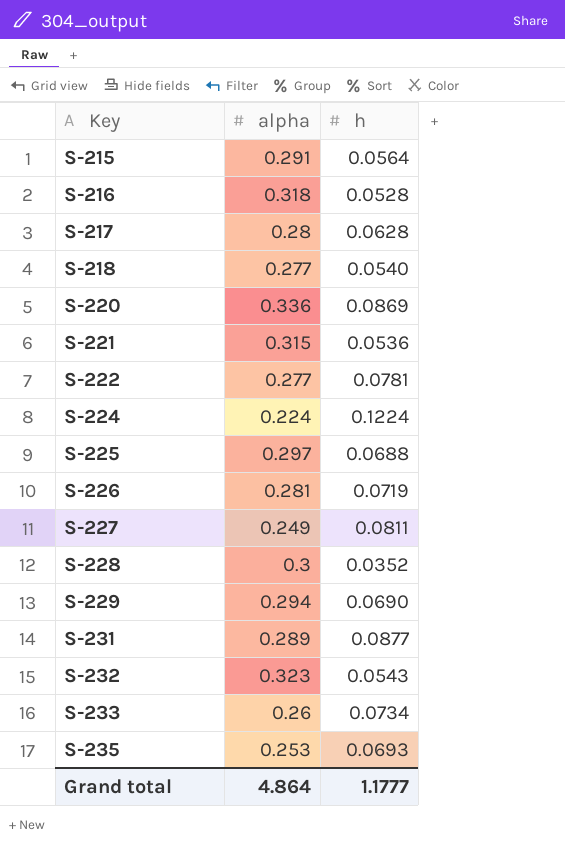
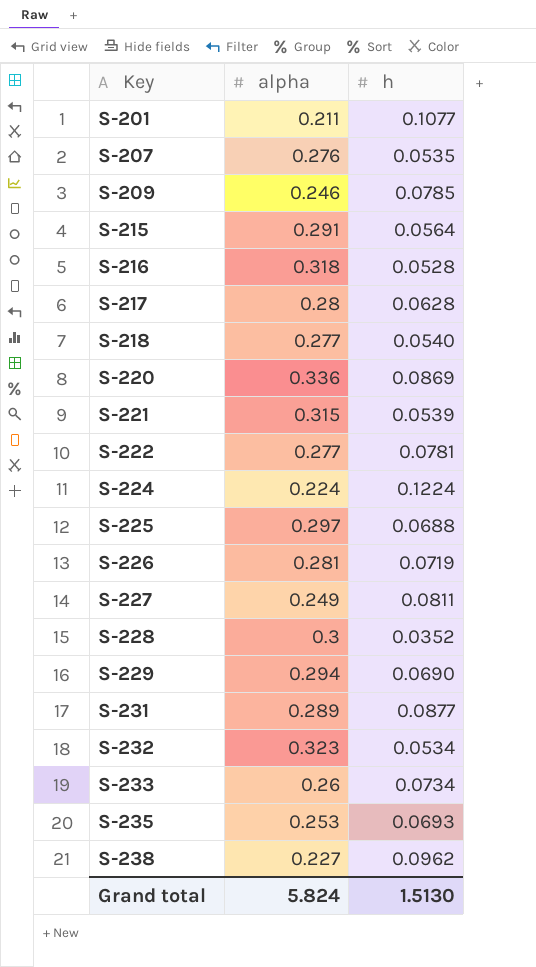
row S-201: none -> 0.211 | 0.1077
row S-207: none -> 0.276 | 0.0535
row S-209: none -> 0.246 | 0.0785
S-221 | h: 0.0536 -> 0.0539
S-232 | h: 0.0543 -> 0.0534
row S-238: none -> 0.227 | 0.0962
Grand total | alpha: 4.864 -> 5.824
Grand total | h: 1.1777 -> 1.5130

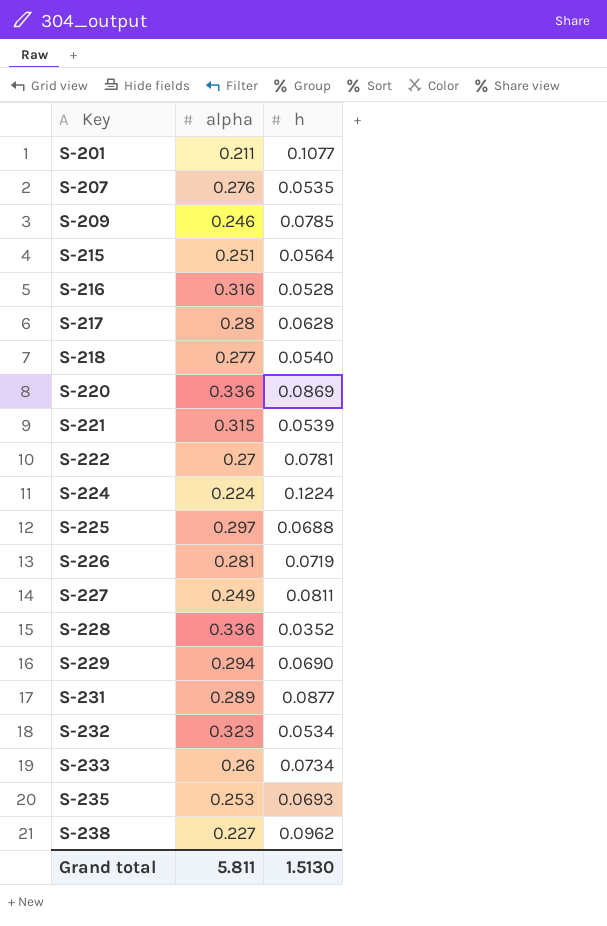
S-215 | alpha: 0.291 -> 0.251
S-216 | alpha: 0.318 -> 0.316
S-222 | alpha: 0.277 -> 0.27
S-228 | alpha: 0.3 -> 0.336
Grand total | alpha: 5.824 -> 5.811

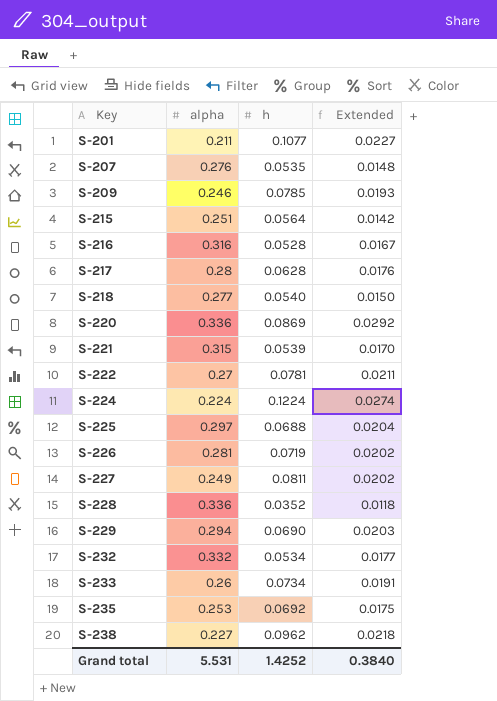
column Extended | formula: none -> [alpha] * [h]
row S-231: 0.289 | 0.0877 -> none
S-232 | alpha: 0.323 -> 0.332
S-235 | h: 0.0693 -> 0.0692
Grand total | alpha: 5.811 -> 5.531
Grand total | h: 1.5130 -> 1.4252

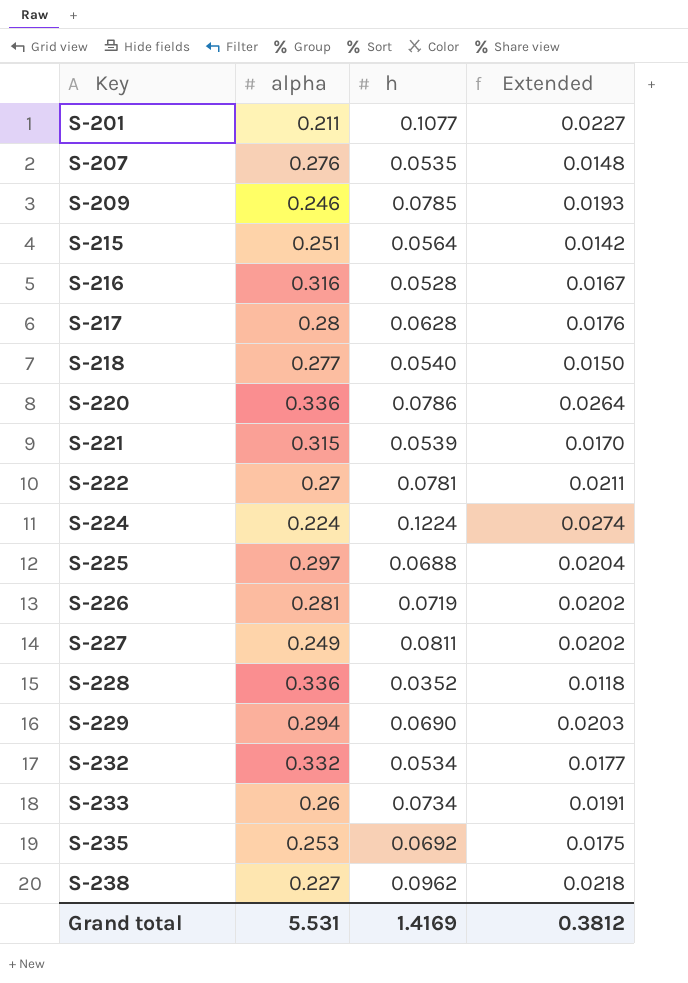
S-220 | h: 0.0869 -> 0.0786
S-220 | Extended: 0.0292 -> 0.0264
Grand total | h: 1.4252 -> 1.4169
Grand total | Extended: 0.3840 -> 0.3812

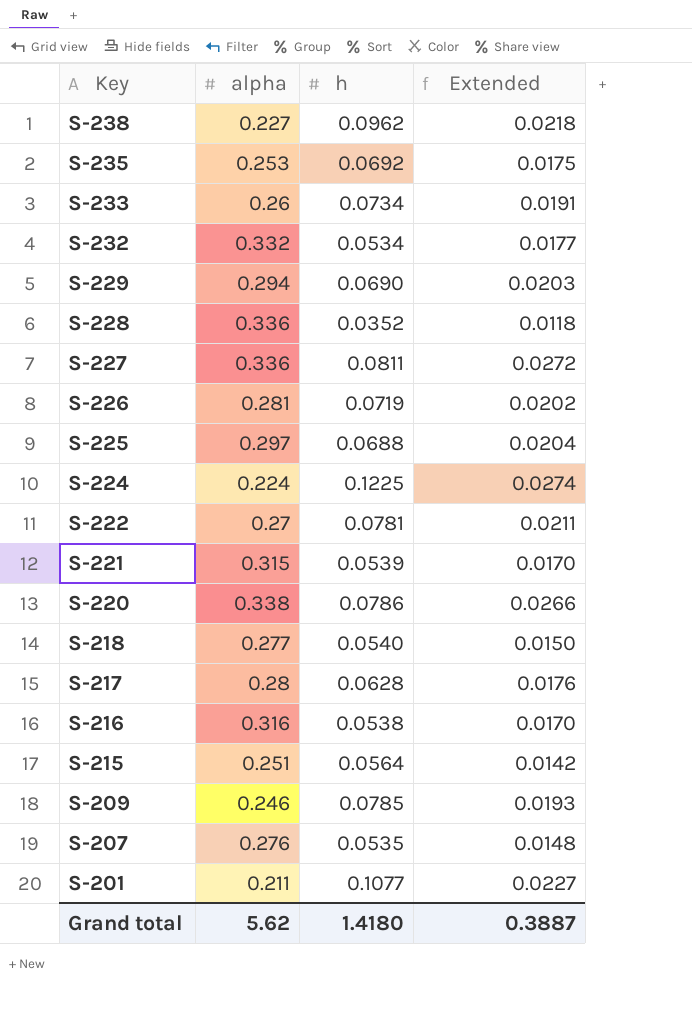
row order: Key ascending -> Key descending
S-227 | alpha: 0.249 -> 0.336
S-227 | Extended: 0.0202 -> 0.0272
S-224 | h: 0.1224 -> 0.1225
S-220 | alpha: 0.336 -> 0.338
S-220 | Extended: 0.0264 -> 0.0266
S-216 | h: 0.0528 -> 0.0538
S-216 | Extended: 0.0167 -> 0.0170
Grand total | alpha: 5.531 -> 5.62
Grand total | h: 1.4169 -> 1.4180
Grand total | Extended: 0.3812 -> 0.3887

